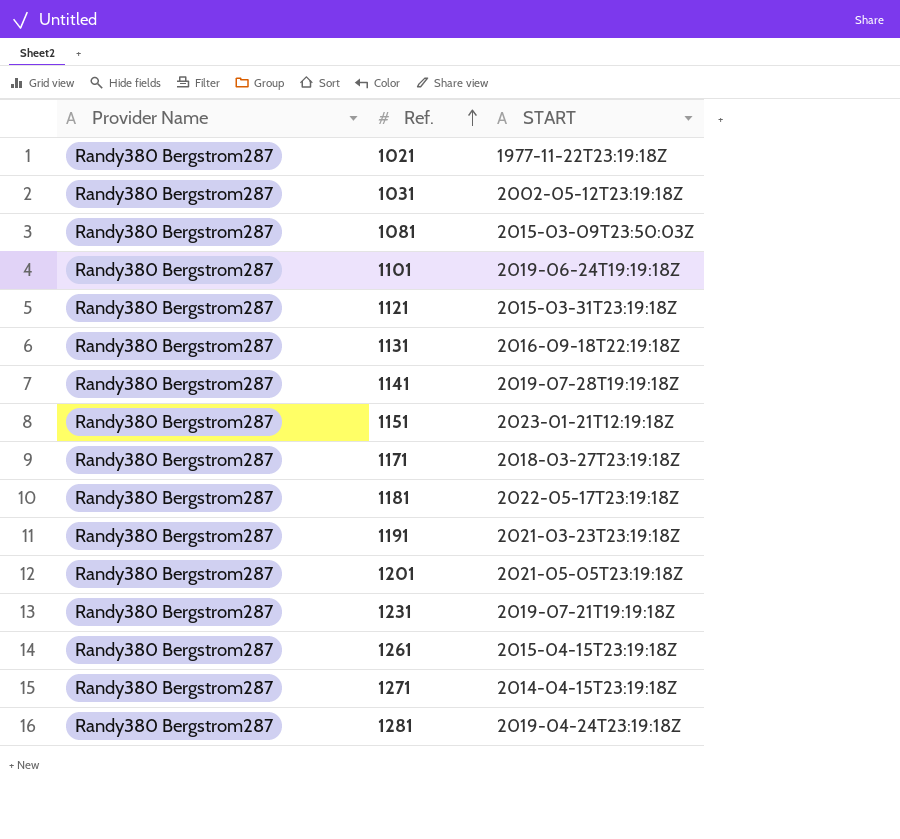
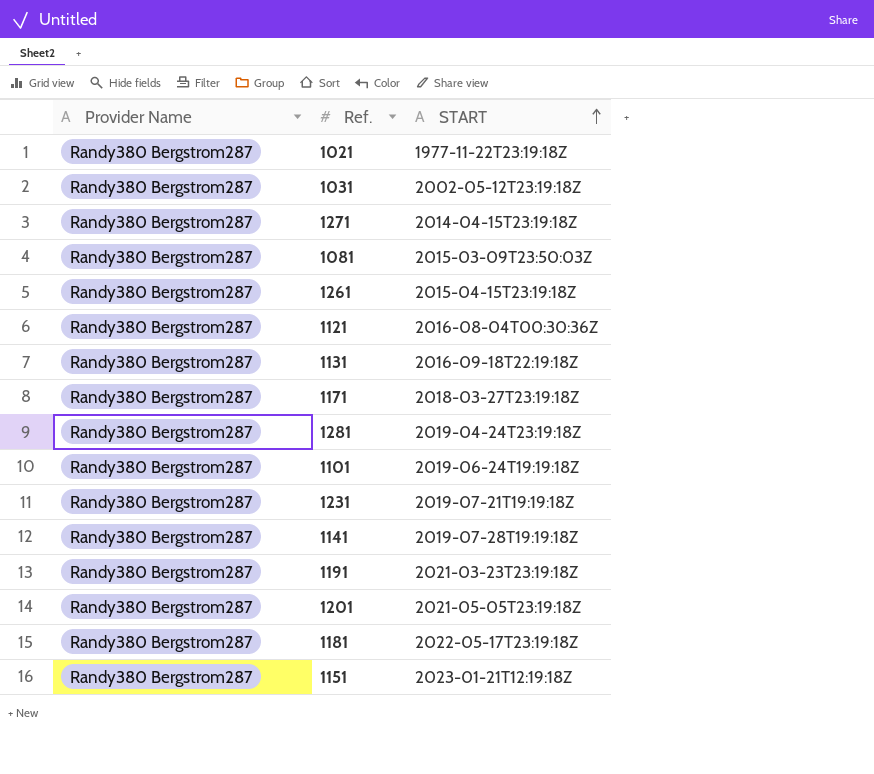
row order: Ref. ascending -> START ascending
1121 | START: 2015-03-31T23:19:18Z -> 2016-08-04T00:30:36Z

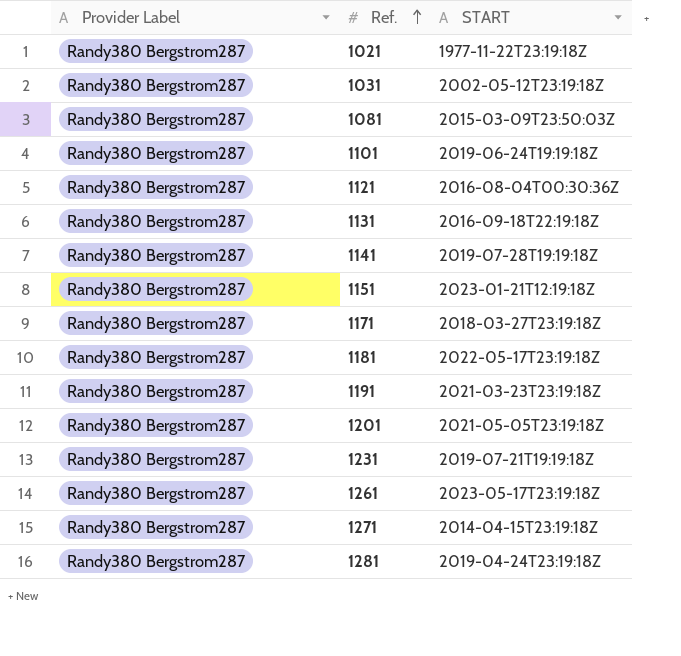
row order: START ascending -> Ref. ascending
column name: Provider Name -> Provider Label
1261 | START: 2015-04-15T23:19:18Z -> 2023-05-17T23:19:18Z

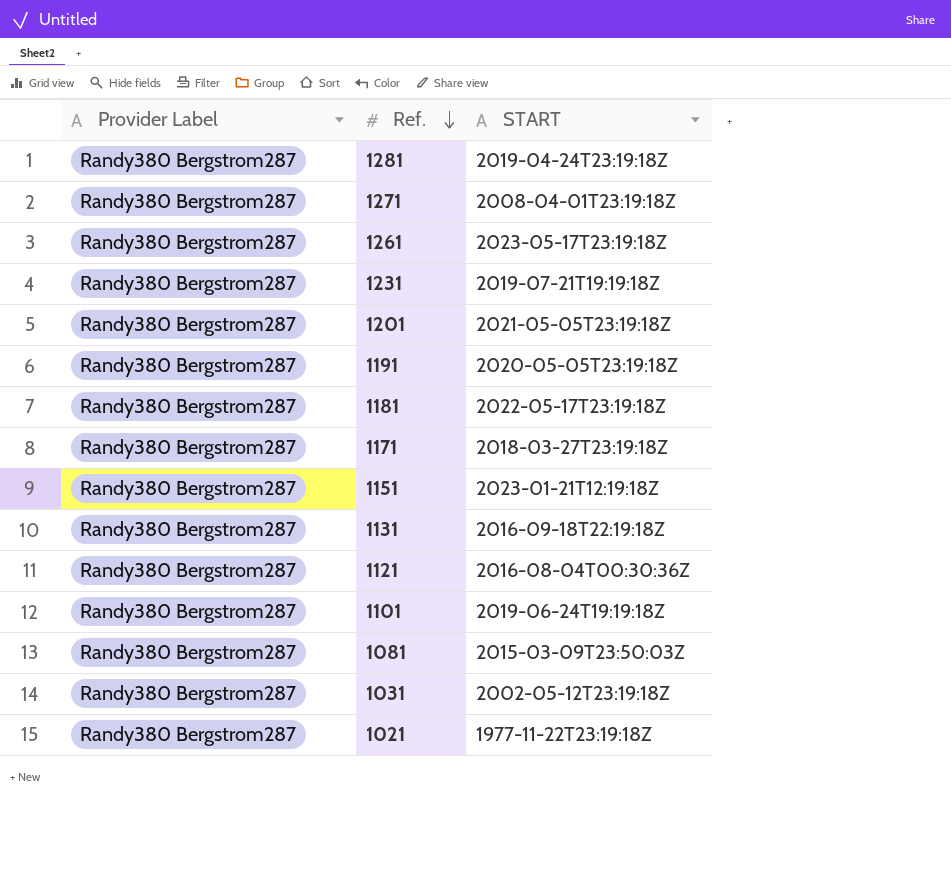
row order: Ref. ascending -> Ref. descending
row 1141: Randy380 Bergstrom287 | 2019-07-28T19:19:18Z -> none
1271 | START: 2014-04-15T23:19:18Z -> 2008-04-01T23:19:18Z
1191 | START: 2021-03-23T23:19:18Z -> 2020-05-05T23:19:18Z

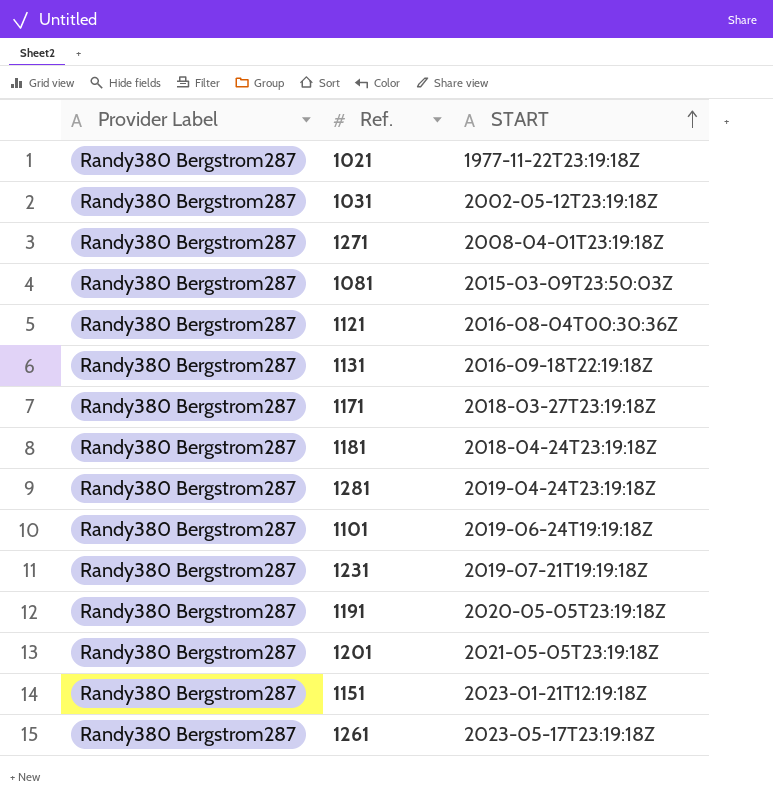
row order: Ref. descending -> START ascending
1181 | START: 2022-05-17T23:19:18Z -> 2018-04-24T23:19:18Z

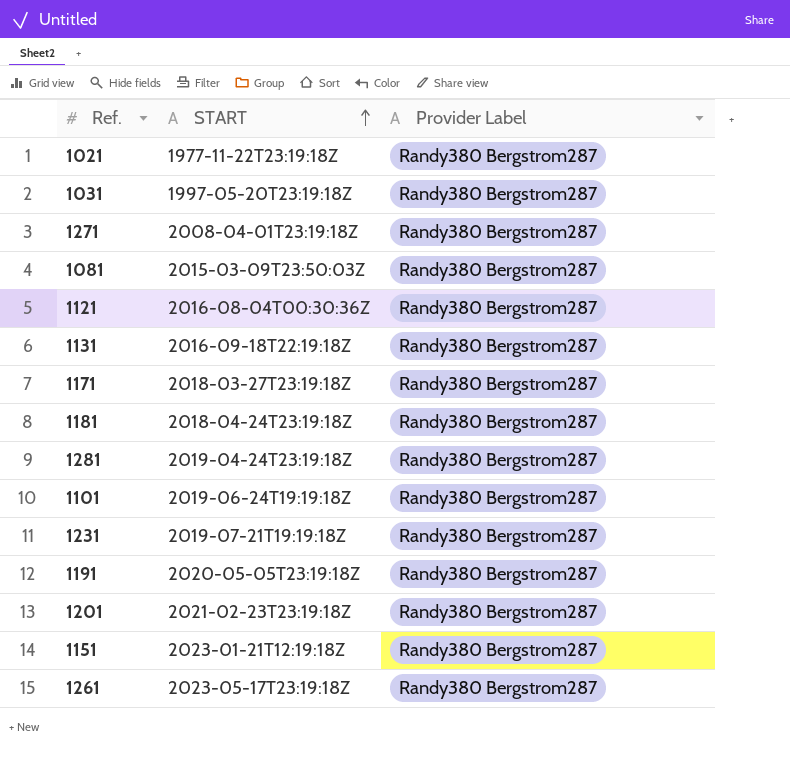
column Provider Label | position: 1 -> 3
1031 | START: 2002-05-12T23:19:18Z -> 1997-05-20T23:19:18Z
1201 | START: 2021-05-05T23:19:18Z -> 2021-02-23T23:19:18Z

